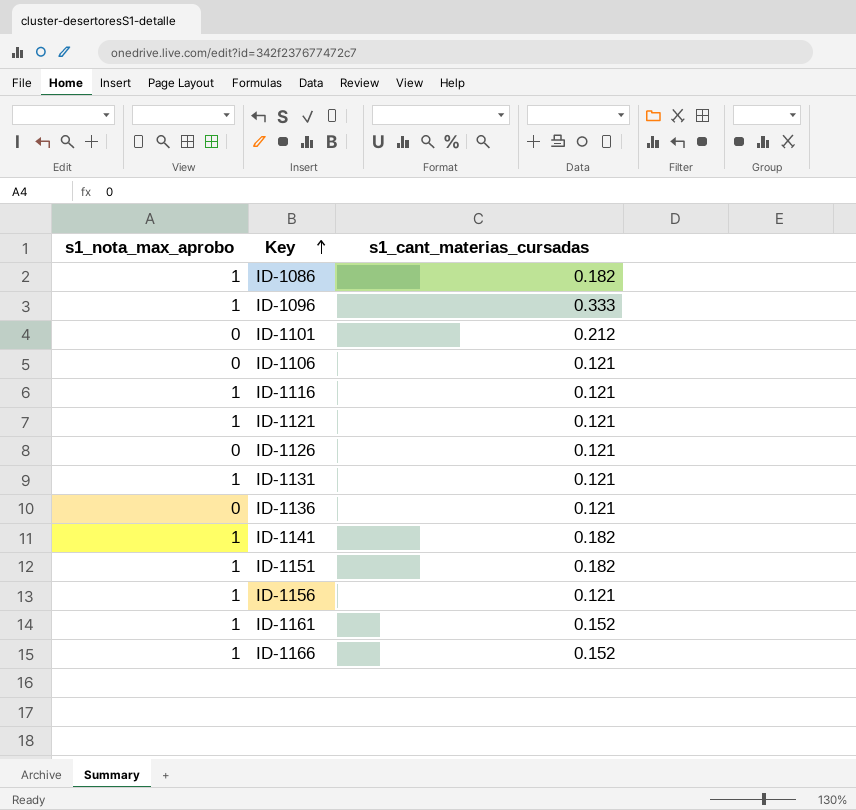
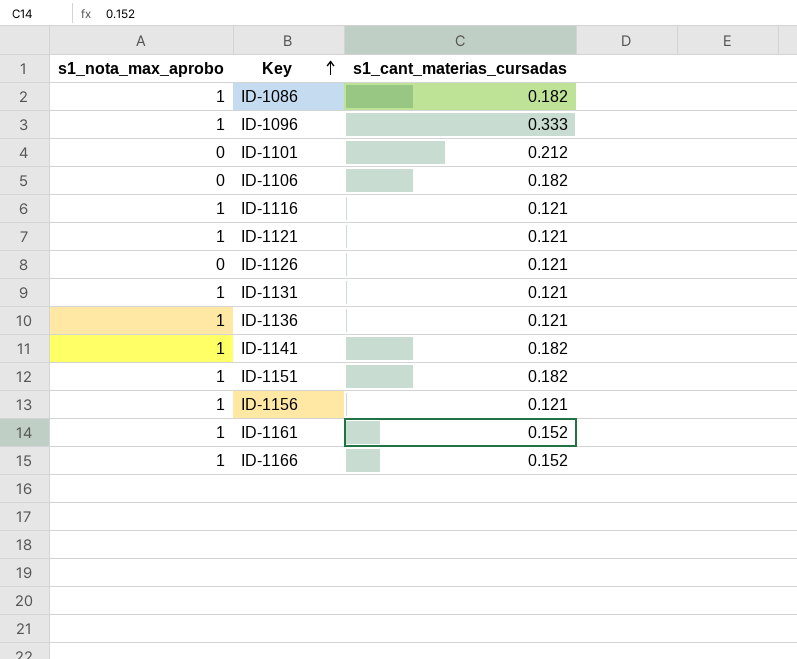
ID-1106 | s1_cant_materias_cursadas: 0.121 -> 0.182
ID-1136 | s1_nota_max_aprobo: 0 -> 1

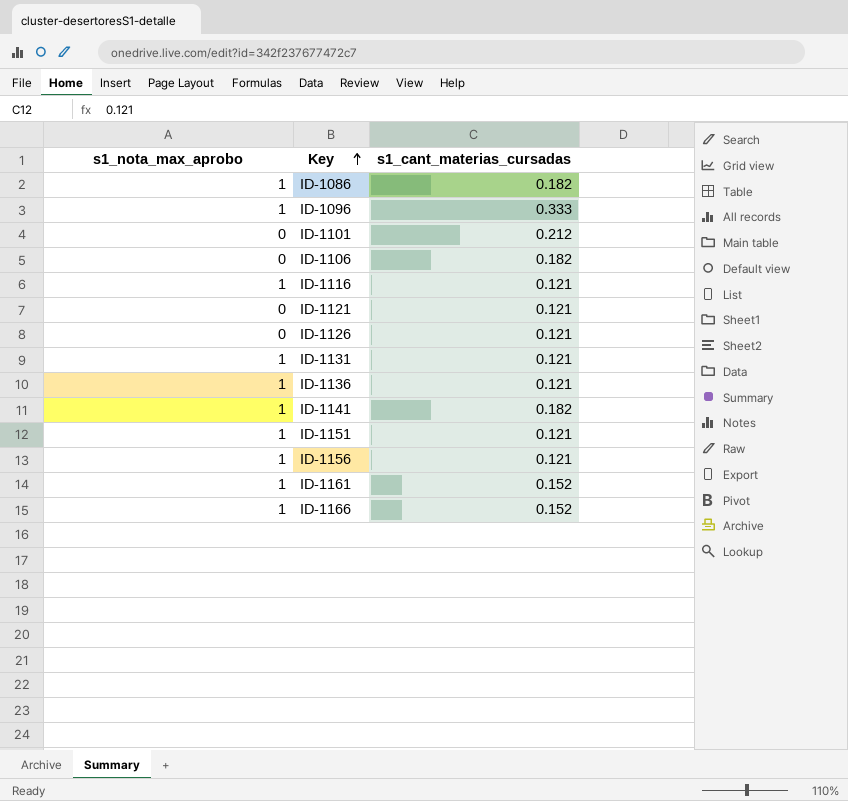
ID-1121 | s1_nota_max_aprobo: 1 -> 0
ID-1151 | s1_cant_materias_cursadas: 0.182 -> 0.121

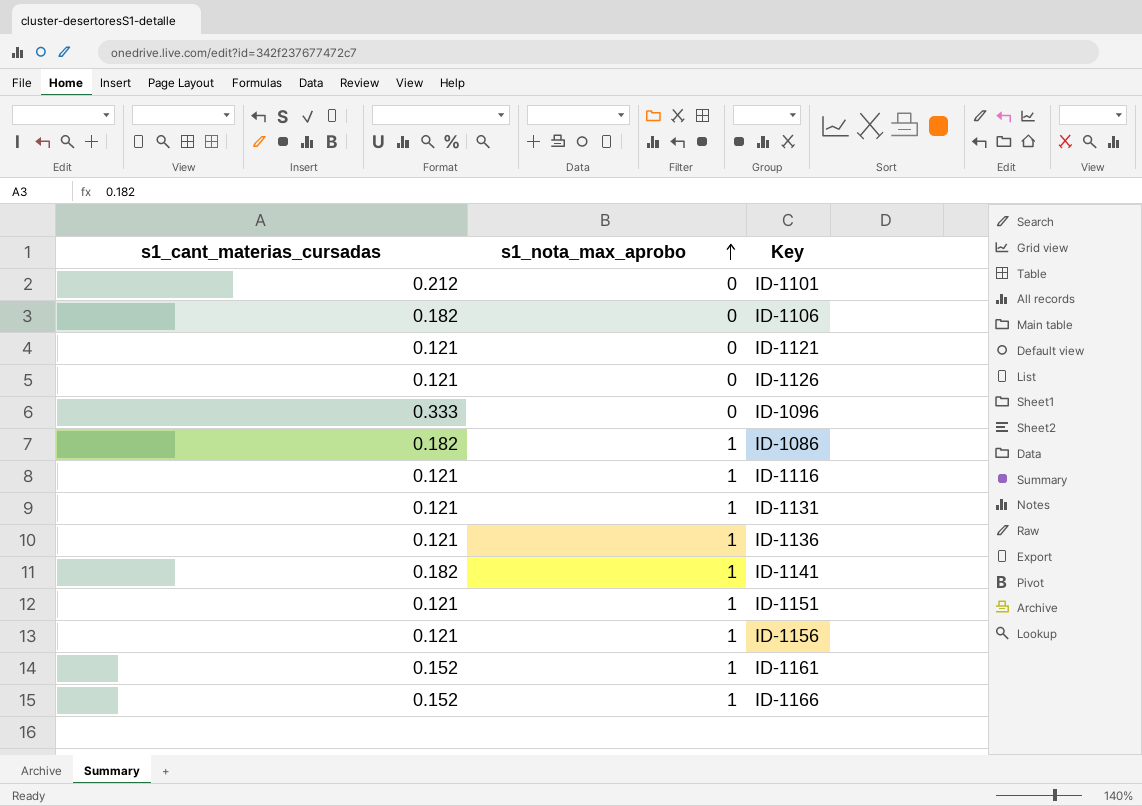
row order: Key ascending -> s1_nota_max_aprobo ascending
column s1_cant_materias_cursadas | position: 3 -> 1
ID-1096 | s1_nota_max_aprobo: 1 -> 0

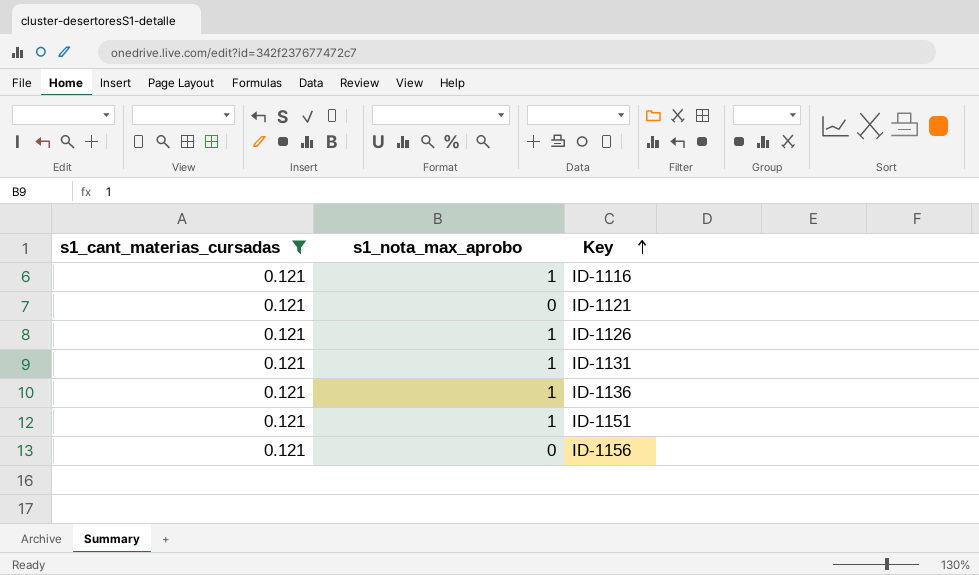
filter: none -> s1_cant_materias_cursadas = 0.121
row order: s1_nota_max_aprobo ascending -> Key ascending
ID-1126 | s1_nota_max_aprobo: 0 -> 1
ID-1156 | s1_nota_max_aprobo: 1 -> 0

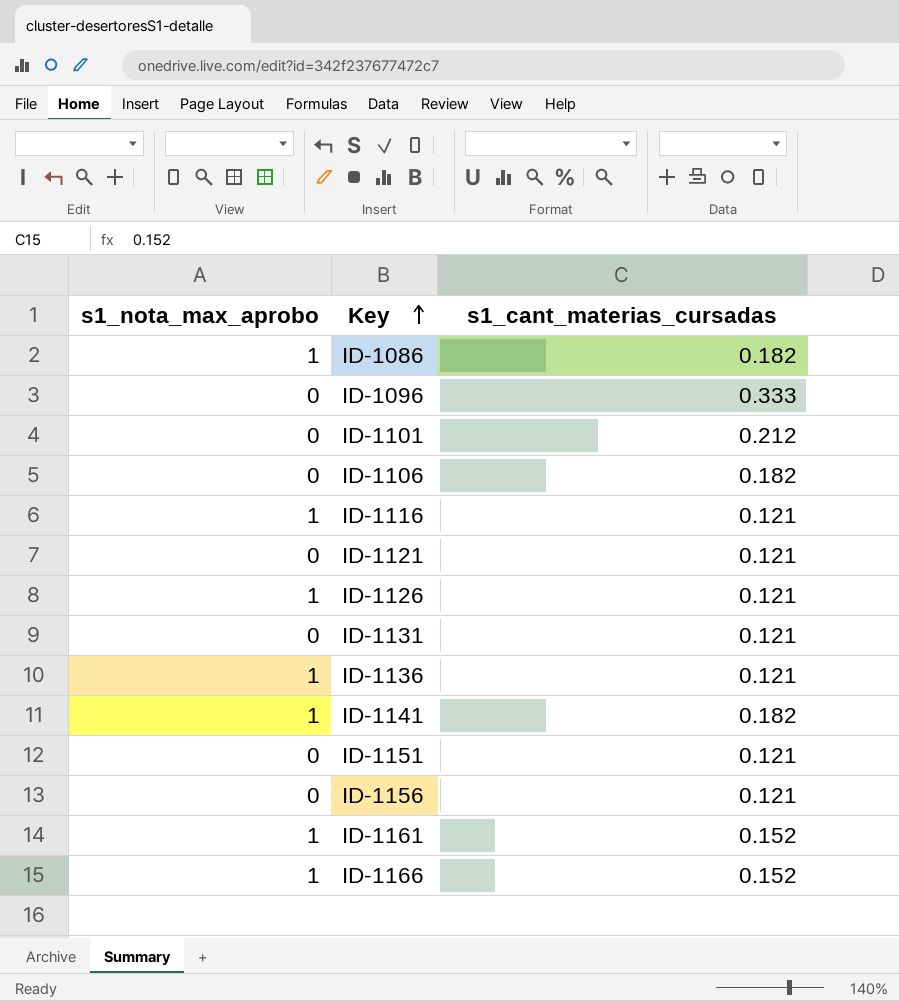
filter: s1_cant_materias_cursadas = 0.121 -> none
column s1_cant_materias_cursadas | position: 1 -> 3
ID-1131 | s1_nota_max_aprobo: 1 -> 0
ID-1151 | s1_nota_max_aprobo: 1 -> 0

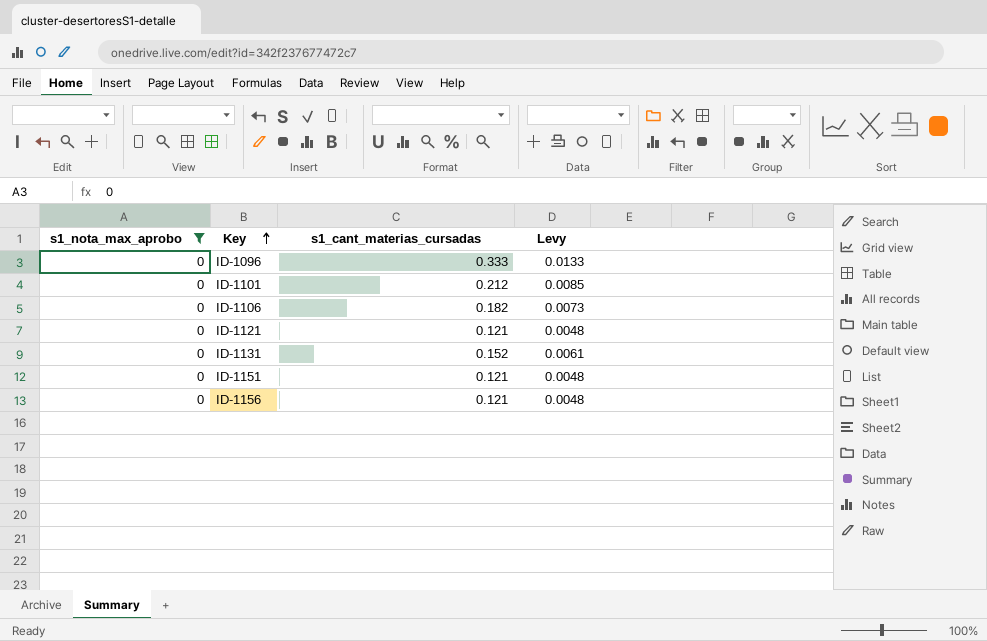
filter: none -> s1_nota_max_aprobo = 0
column Levy | formula: none -> [s1_cant_materias_cursadas] * 0.04
ID-1131 | s1_cant_materias_cursadas: 0.121 -> 0.152

